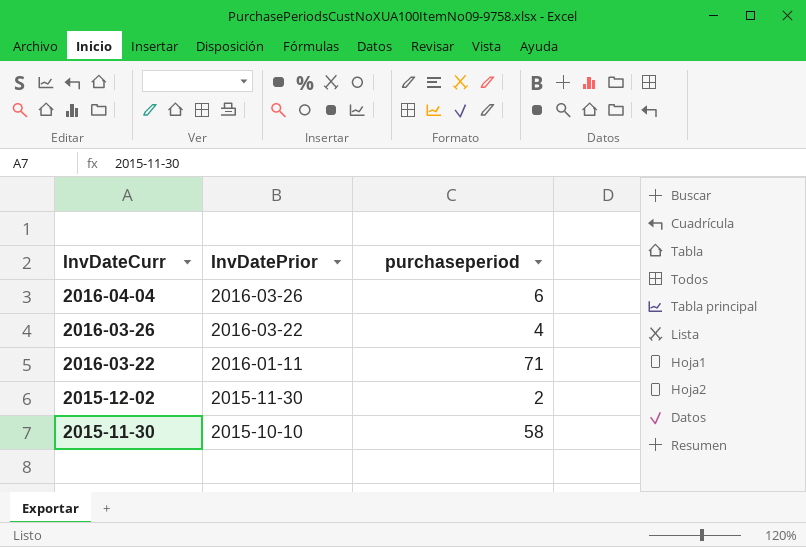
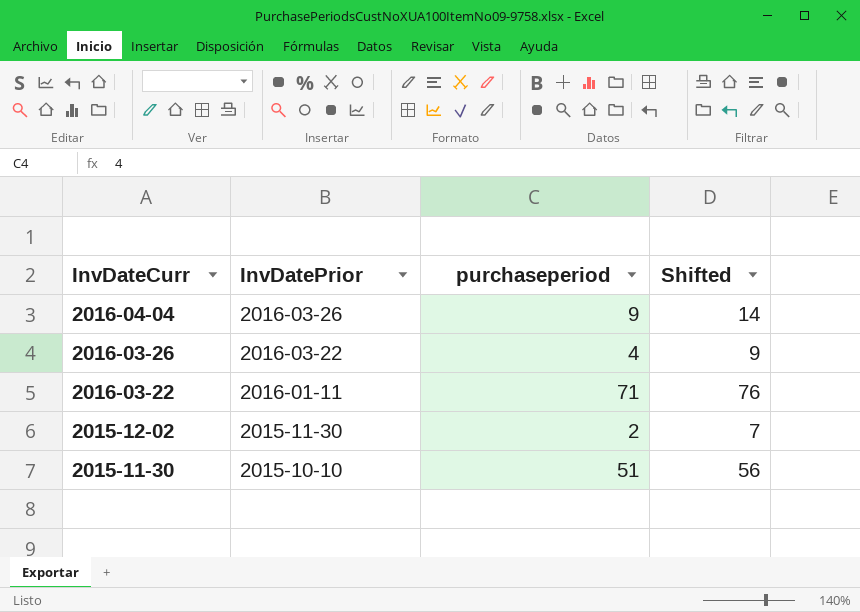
column Shifted | formula: none -> [purchaseperiod] + 5
2016-04-04 | purchaseperiod: 6 -> 9
2015-11-30 | purchaseperiod: 58 -> 51

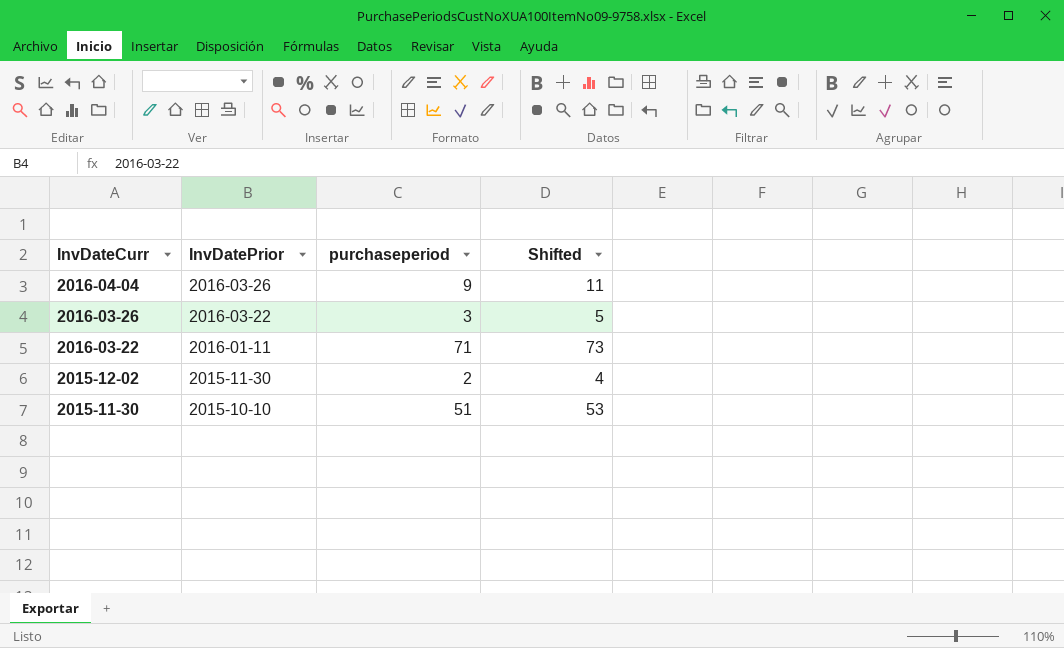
column Shifted | formula: [purchaseperiod] + 5 -> [purchaseperiod] + 2
2016-03-26 | purchaseperiod: 4 -> 3

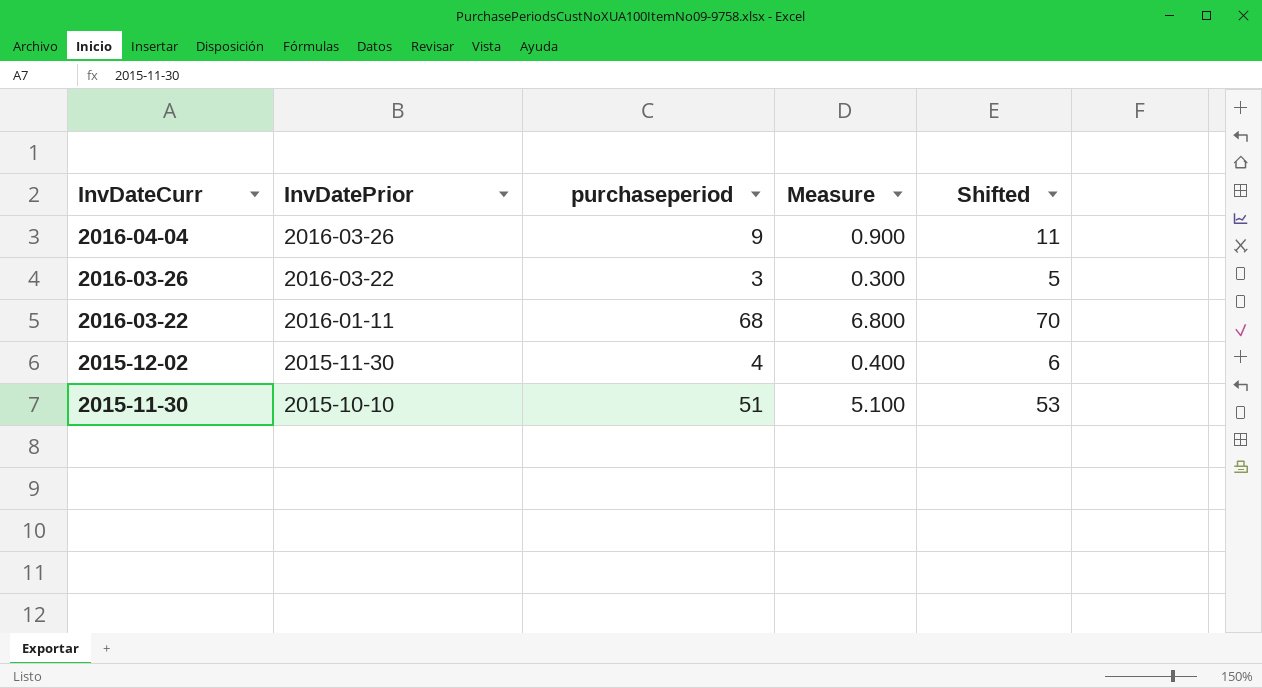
column Measure | formula: none -> [purchaseperiod] * 0.1
2016-03-22 | purchaseperiod: 71 -> 68
2016-03-22 | Shifted: 73 -> 70
2015-12-02 | purchaseperiod: 2 -> 4
2015-12-02 | Shifted: 4 -> 6

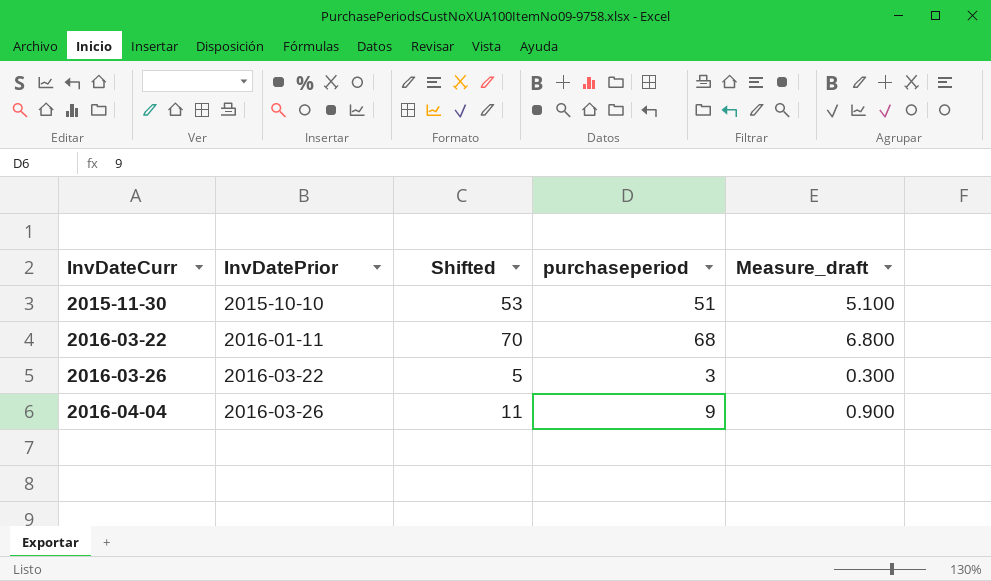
row order: InvDateCurr descending -> InvDateCurr ascending
column Shifted | position: 5 -> 3
column name: Measure -> Measure_draft
row 2015-12-02: 2015-11-30 | 4 | 0.400 | 6 -> none

